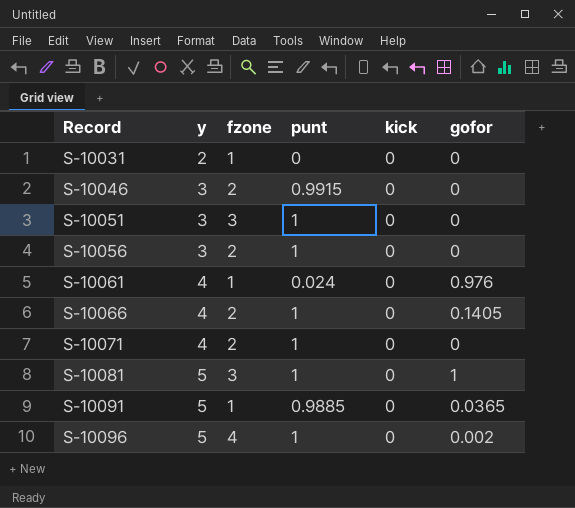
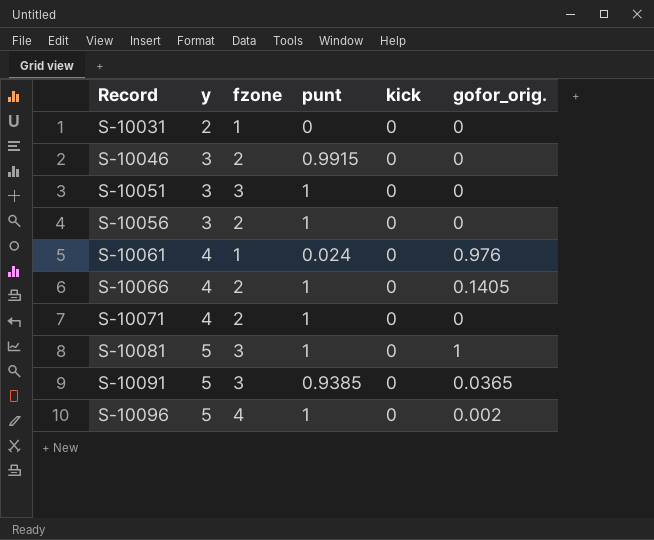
column name: gofor -> gofor_orig.
S-10091 | fzone: 1 -> 3
S-10091 | punt: 0.9885 -> 0.9385

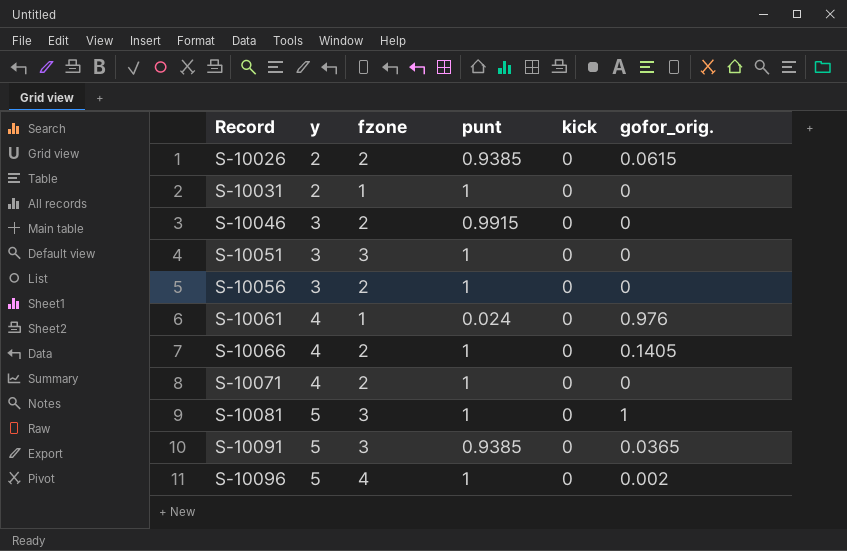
row S-10026: none -> 2 | 2 | 0.9385 | 0 | 0.0615
S-10031 | punt: 0 -> 1

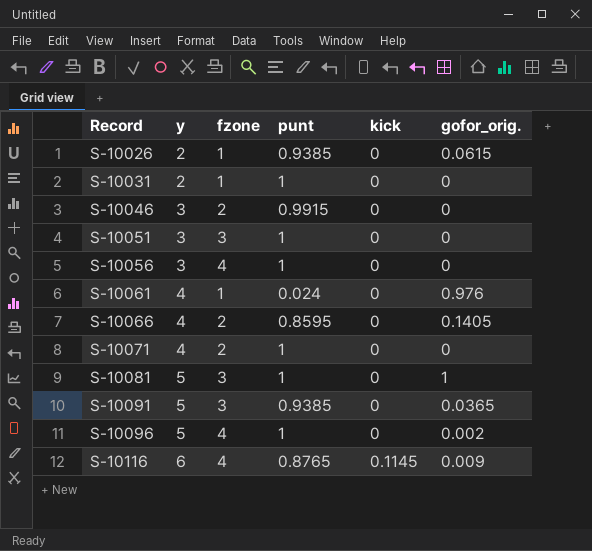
S-10026 | fzone: 2 -> 1
S-10056 | fzone: 2 -> 4
S-10066 | punt: 1 -> 0.8595
row S-10116: none -> 6 | 4 | 0.8765 | 0.1145 | 0.009

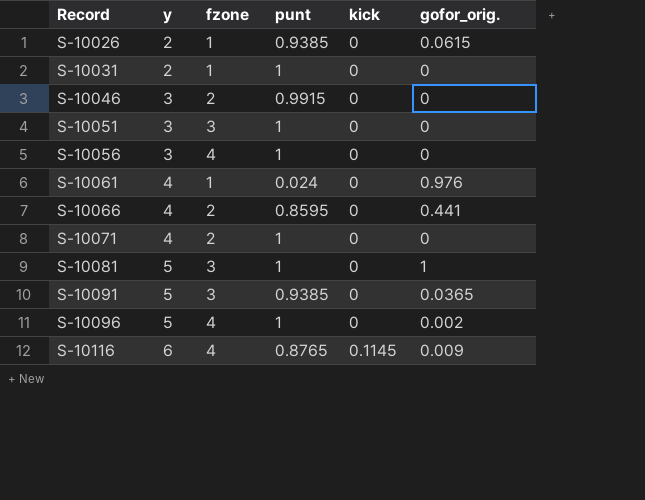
S-10066 | gofor_orig.: 0.1405 -> 0.441

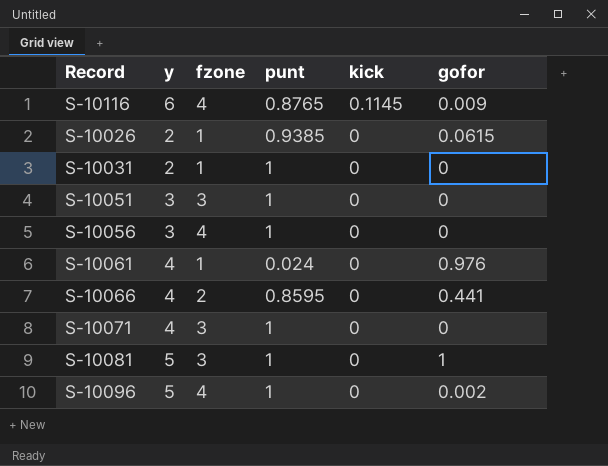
row order: Record ascending -> kick descending
column name: gofor_orig. -> gofor
row S-10046: 3 | 2 | 0.9915 | 0 | 0 -> none
row S-10091: 5 | 3 | 0.9385 | 0 | 0.0365 -> none
S-10071 | fzone: 2 -> 3

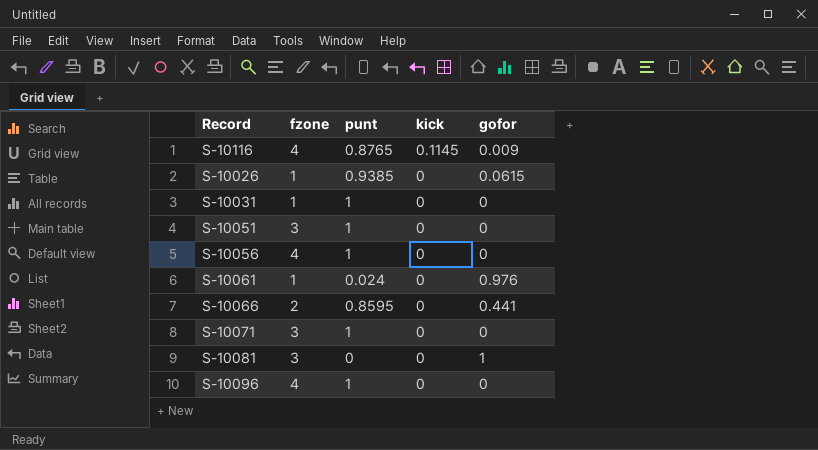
column y | position: 2 -> none
S-10081 | punt: 1 -> 0
S-10096 | gofor: 0.002 -> 0

